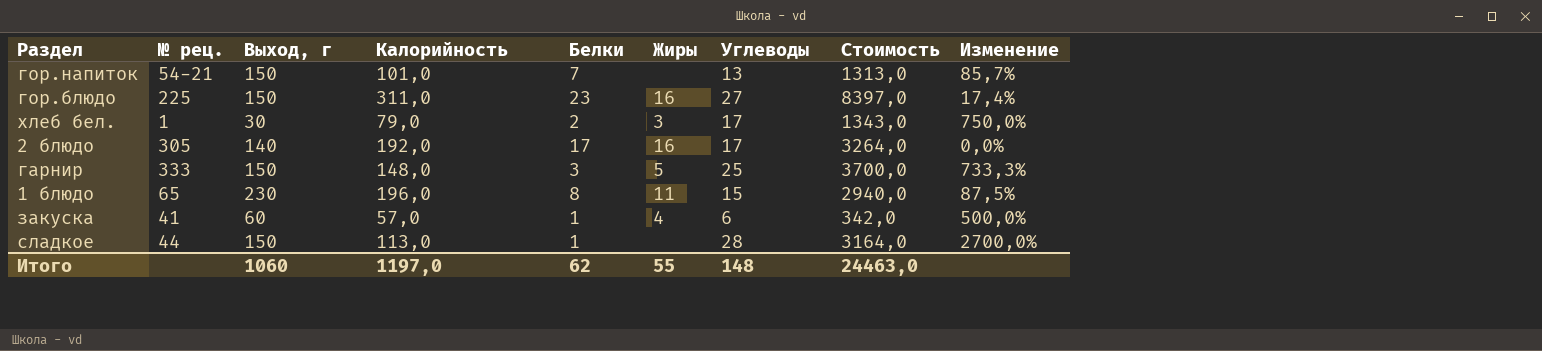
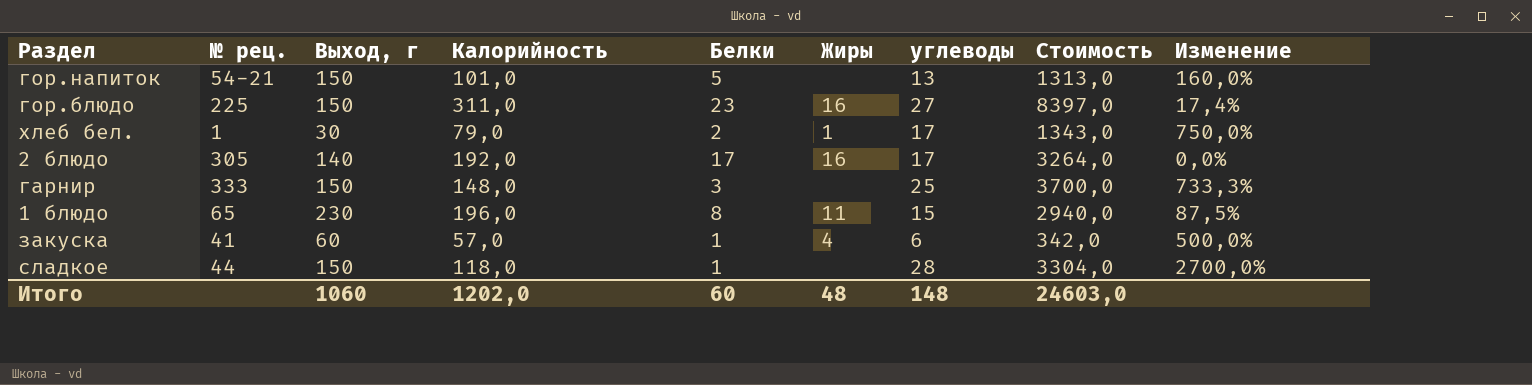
column name: Углеводы -> углеводы
гор.напиток | Белки: 7 -> 5
гор.напиток | Изменение: 85,7% -> 160,0%
хлеб бел. | Жиры: 3 -> 1
гарнир | Жиры: 5 -> none
сладкое | Калорийность: 113,0 -> 118,0
сладкое | Стоимость: 3164,0 -> 3304,0
Итого | Калорийность: 1197,0 -> 1202,0
Итого | Белки: 62 -> 60
Итого | Жиры: 55 -> 48
Итого | Стоимость: 24463,0 -> 24603,0

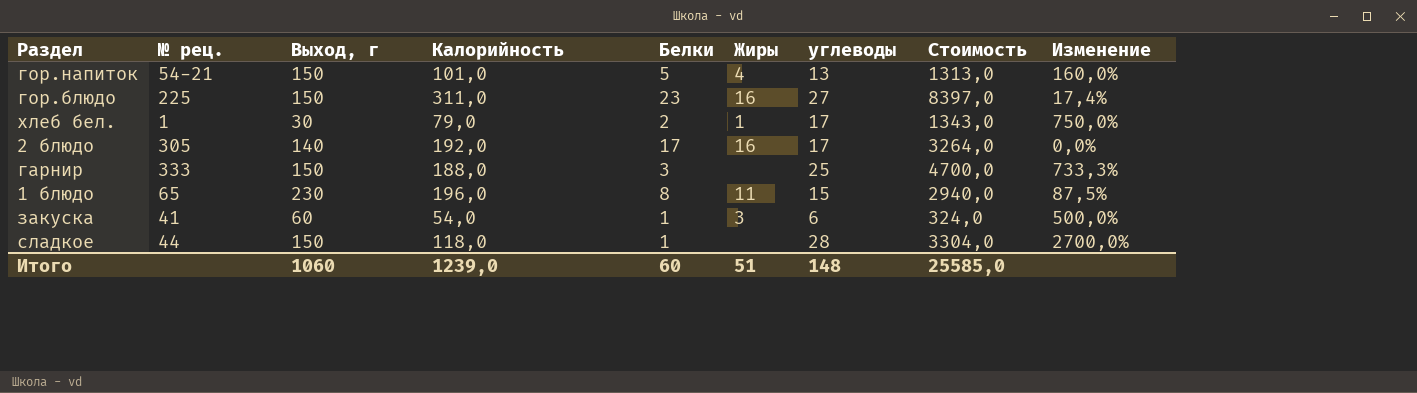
гор.напиток | Жиры: none -> 4
гарнир | Калорийность: 148,0 -> 188,0
гарнир | Стоимость: 3700,0 -> 4700,0
закуска | Калорийность: 57,0 -> 54,0
закуска | Жиры: 4 -> 3
закуска | Стоимость: 342,0 -> 324,0
Итого | Калорийность: 1202,0 -> 1239,0
Итого | Жиры: 48 -> 51
Итого | Стоимость: 24603,0 -> 25585,0

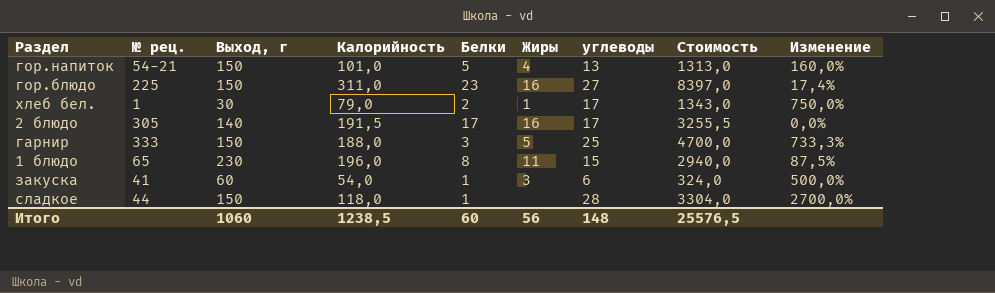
2 блюдо | Калорийность: 192,0 -> 191,5
2 блюдо | Стоимость: 3264,0 -> 3255,5
гарнир | Жиры: none -> 5
Итого | Калорийность: 1239,0 -> 1238,5
Итого | Жиры: 51 -> 56
Итого | Стоимость: 25585,0 -> 25576,5

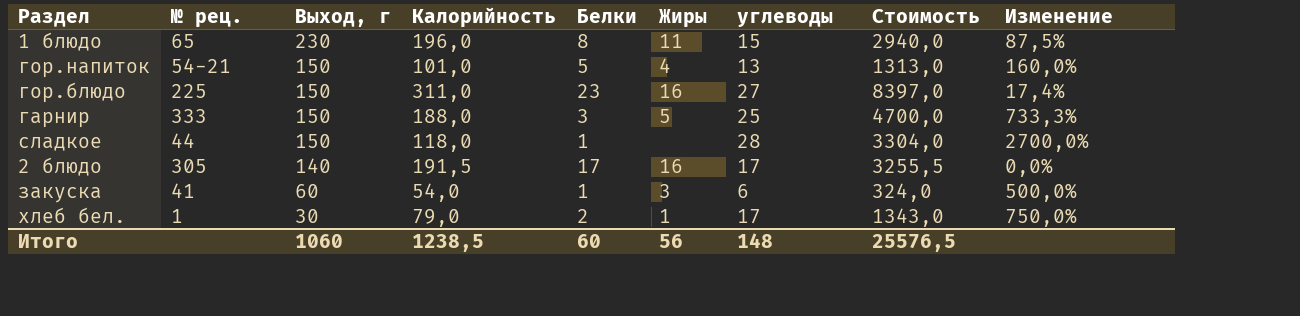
row order: none -> Выход, г descending

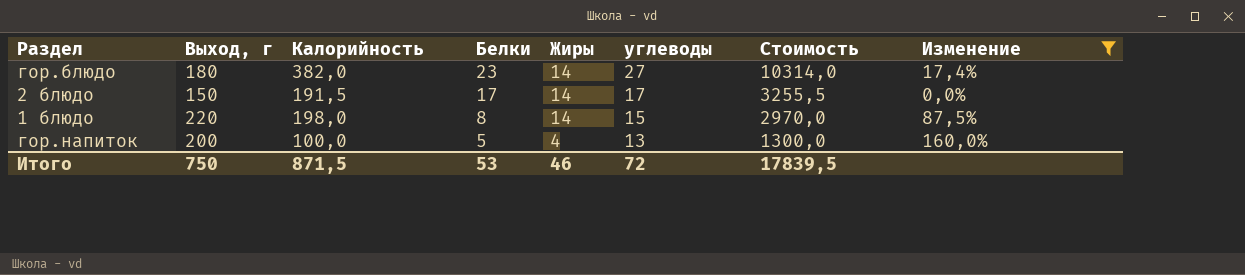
filter: none -> Изменение <= 160,0%
row order: Выход, г descending -> Белки descending
column № рец. | position: 2 -> none
гор.блюдо | Выход, г: 150 -> 180
гор.блюдо | Калорийность: 311,0 -> 382,0
гор.блюдо | Жиры: 16 -> 14
гор.блюдо | Стоимость: 8397,0 -> 10314,0
2 блюдо | Выход, г: 140 -> 150
2 блюдо | Жиры: 16 -> 14
1 блюдо | Выход, г: 230 -> 220
1 блюдо | Калорийность: 196,0 -> 198,0
1 блюдо | Жиры: 11 -> 14
1 блюдо | Стоимость: 2940,0 -> 2970,0
гор.напиток | Выход, г: 150 -> 200
гор.напиток | Калорийность: 101,0 -> 100,0
гор.напиток | Стоимость: 1313,0 -> 1300,0
Итого | Выход, г: 1060 -> 750
Итого | Калорийность: 1238,5 -> 871,5
Итого | Белки: 60 -> 53
Итого | Жиры: 56 -> 46
Итого | углеводы: 148 -> 72
Итого | Стоимость: 25576,5 -> 17839,5

